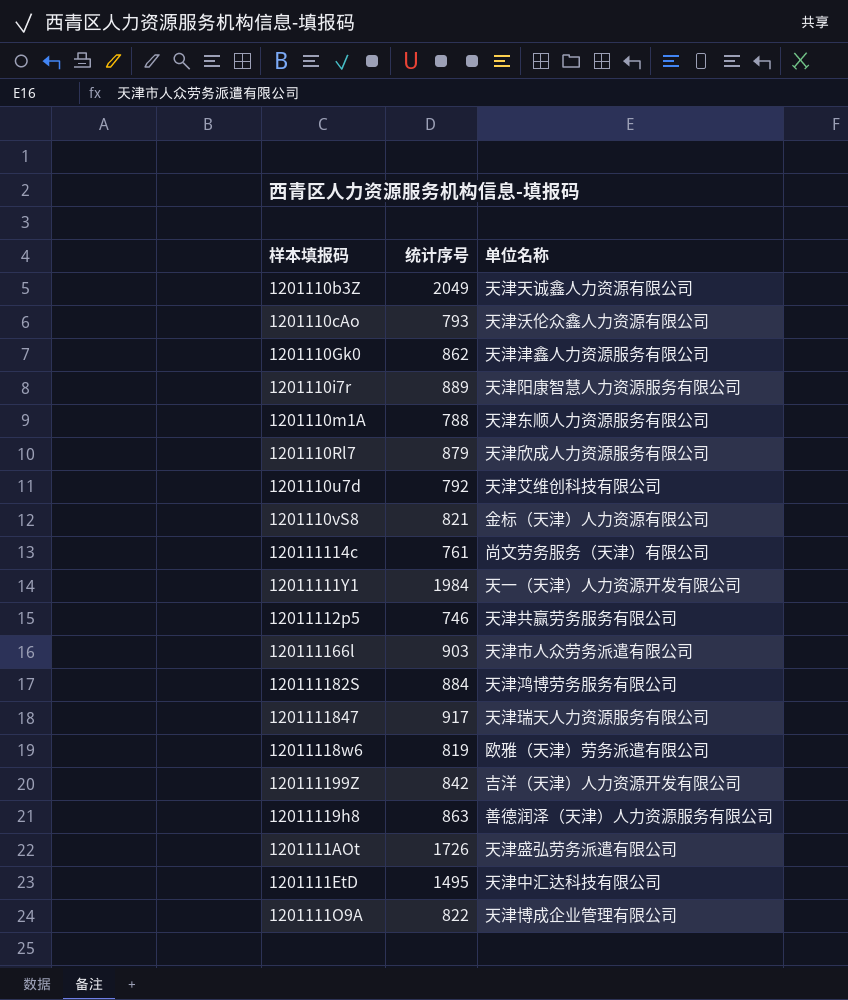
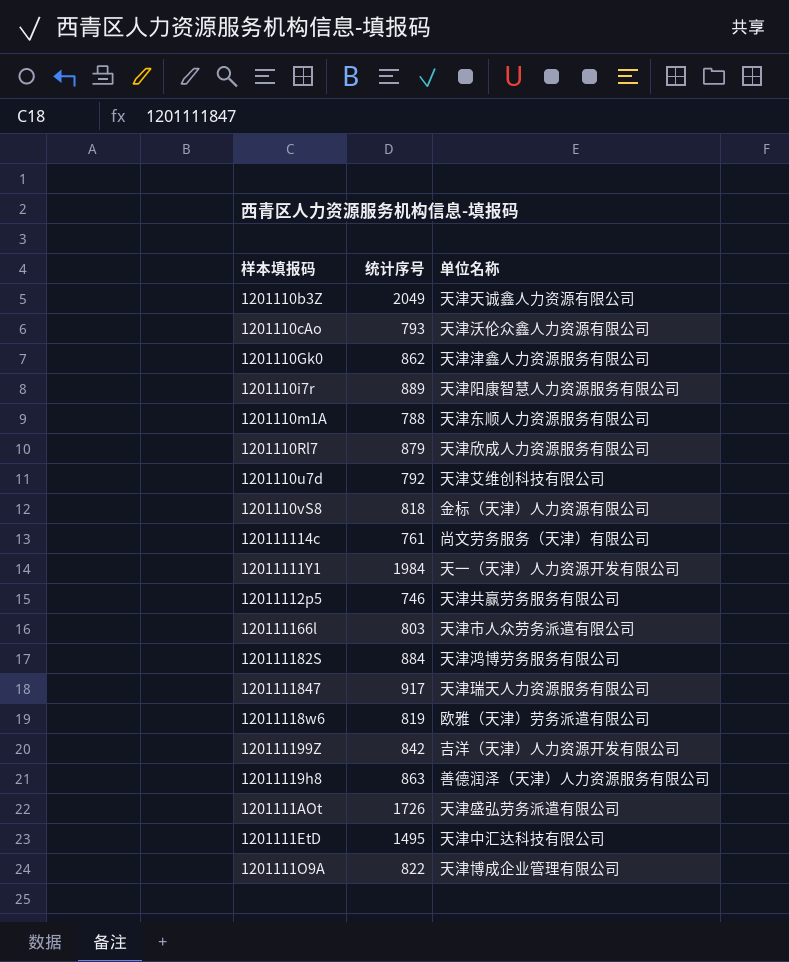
1201110vS8 | 统计序号: 821 -> 818
120111166l | 统计序号: 903 -> 803

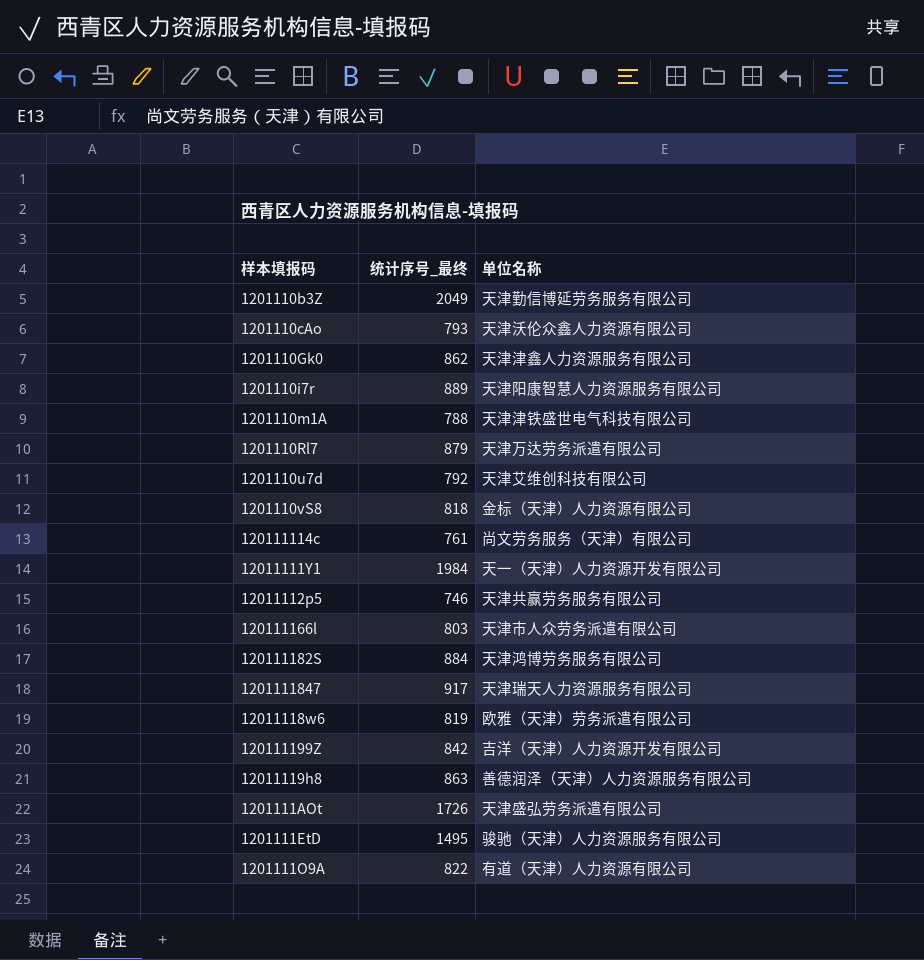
column name: 统计序号 -> 统计序号_最终
1201110b3Z | 单位名称: 天津天诚鑫人力资源有限公司 -> 天津勤信博延劳务服务有限公司
1201110m1A | 单位名称: 天津东顺人力资源服务有限公司 -> 天津津铁盛世电气科技有限公司
1201110Rl7 | 单位名称: 天津欣成人力资源服务有限公司 -> 天津万达劳务派遣有限公司
1201111EtD | 单位名称: 天津中汇达科技有限公司 -> 骏驰（天津）人力资源服务有限公司
1201111O9A | 单位名称: 天津博成企业管理有限公司 -> 有道（天津）人力资源有限公司

